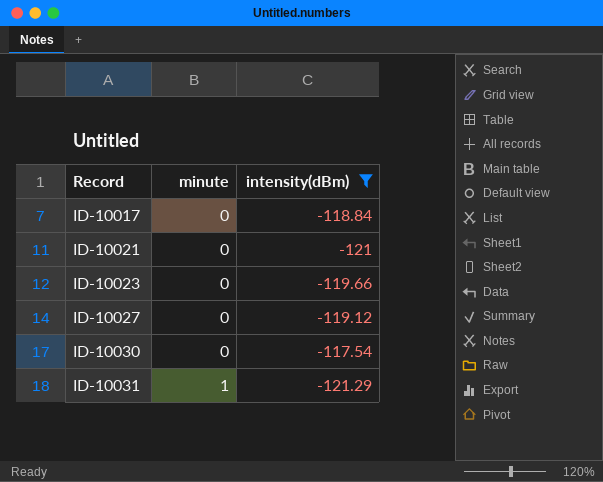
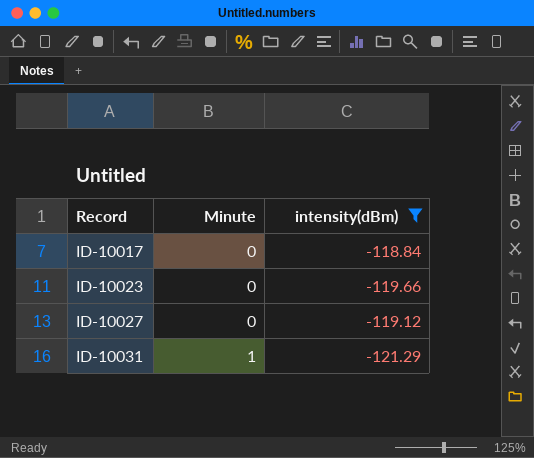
column name: minute -> Minute
row ID-10021: 0 | -121 -> none
row ID-10030: 0 | -117.54 -> none

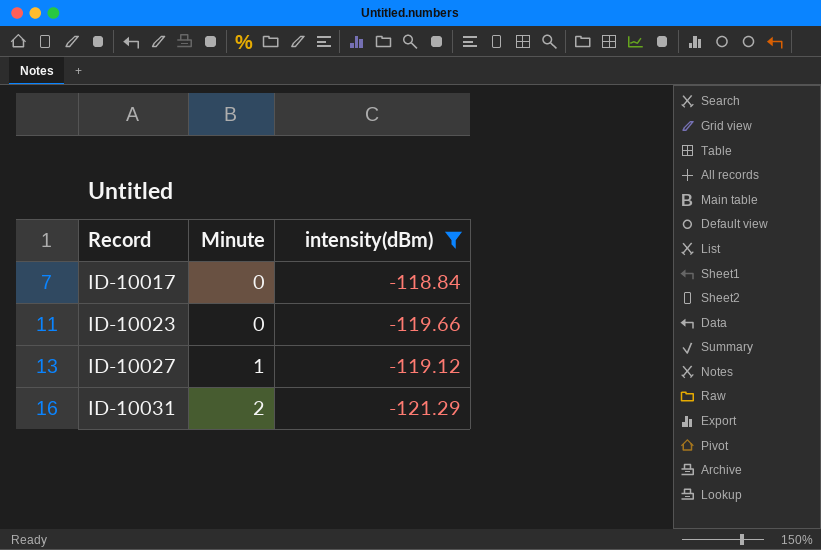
ID-10027 | Minute: 0 -> 1
ID-10031 | Minute: 1 -> 2

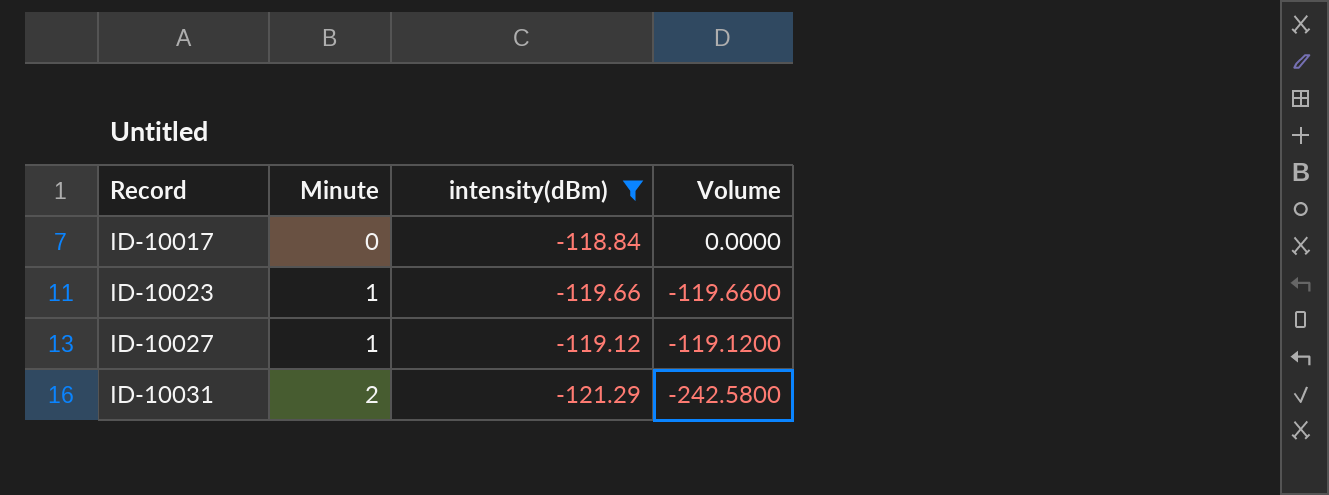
column Volume | formula: none -> [Minute] * [intensity(dBm)]
ID-10023 | Minute: 0 -> 1

